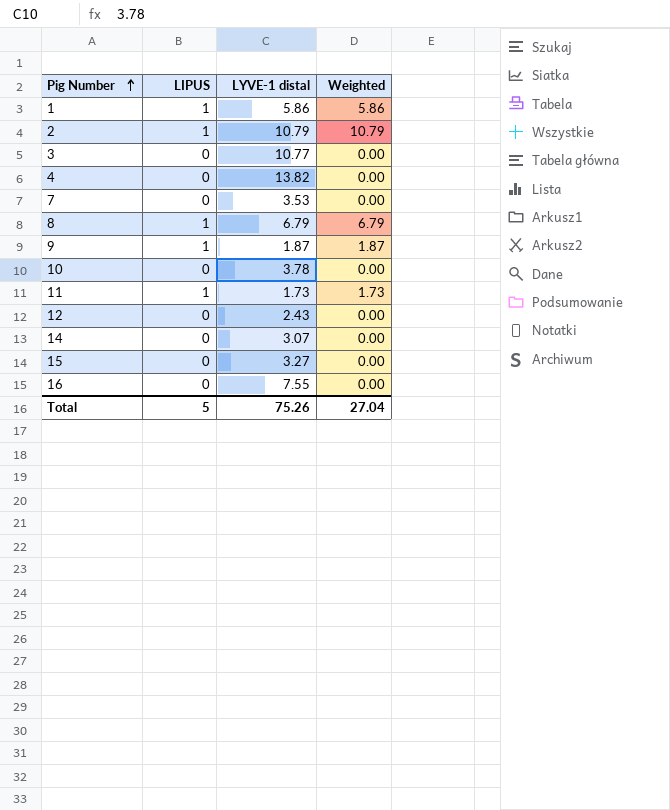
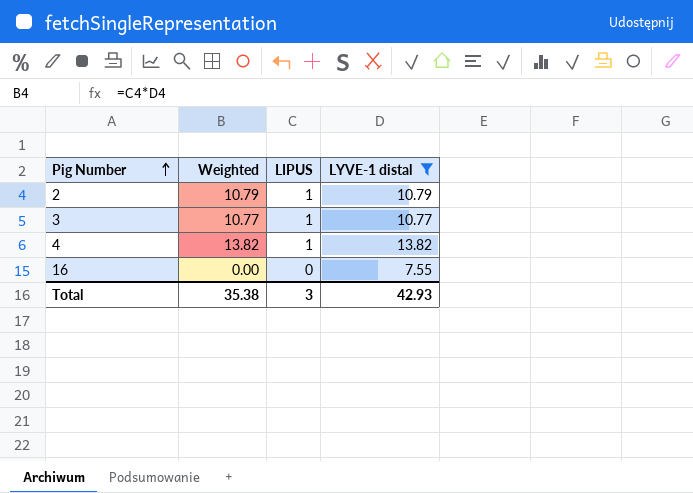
filter: none -> LYVE-1 distal >= 7.55
column Weighted | position: 4 -> 2
3 | Weighted: 0.00 -> 10.77
3 | LIPUS: 0 -> 1
4 | Weighted: 0.00 -> 13.82
4 | LIPUS: 0 -> 1
Total | Weighted: 27.04 -> 35.38
Total | LIPUS: 5 -> 3
Total | LYVE-1 distal: 75.26 -> 42.93

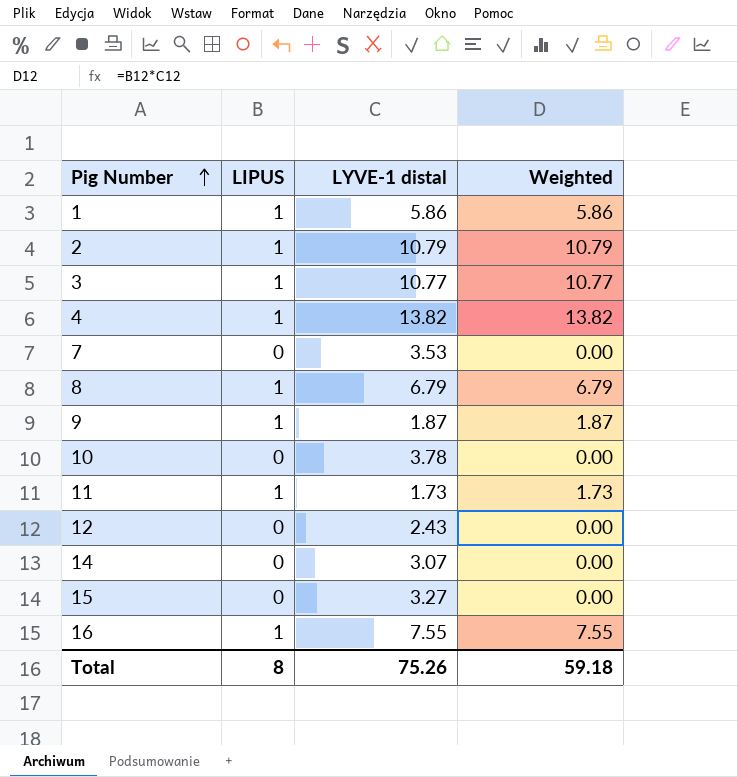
filter: LYVE-1 distal >= 7.55 -> none
column Weighted | position: 2 -> 4
16 | LIPUS: 0 -> 1
16 | Weighted: 0.00 -> 7.55
Total | LIPUS: 3 -> 8
Total | LYVE-1 distal: 42.93 -> 75.26
Total | Weighted: 35.38 -> 59.18

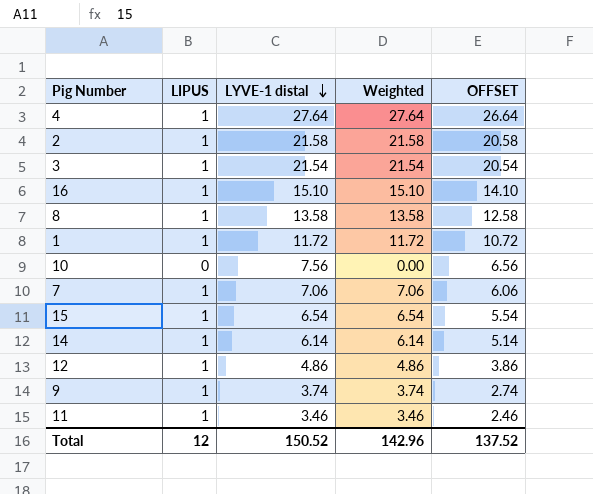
row order: Pig Number ascending -> LYVE-1 distal descending
column OFFSET | formula: none -> [LYVE-1 distal] - 1
4 | LYVE-1 distal: 13.82 -> 27.64
4 | Weighted: 13.82 -> 27.64
2 | LYVE-1 distal: 10.79 -> 21.58
2 | Weighted: 10.79 -> 21.58
3 | LYVE-1 distal: 10.77 -> 21.54
3 | Weighted: 10.77 -> 21.54
16 | LYVE-1 distal: 7.55 -> 15.10
16 | Weighted: 7.55 -> 15.10
8 | LYVE-1 distal: 6.79 -> 13.58
8 | Weighted: 6.79 -> 13.58
1 | LYVE-1 distal: 5.86 -> 11.72
1 | Weighted: 5.86 -> 11.72
10 | LYVE-1 distal: 3.78 -> 7.56
7 | LIPUS: 0 -> 1
7 | LYVE-1 distal: 3.53 -> 7.06
7 | Weighted: 0.00 -> 7.06
15 | LIPUS: 0 -> 1
15 | LYVE-1 distal: 3.27 -> 6.54
15 | Weighted: 0.00 -> 6.54
14 | LIPUS: 0 -> 1
14 | LYVE-1 distal: 3.07 -> 6.14
14 | Weighted: 0.00 -> 6.14
12 | LIPUS: 0 -> 1
12 | LYVE-1 distal: 2.43 -> 4.86
12 | Weighted: 0.00 -> 4.86
9 | LYVE-1 distal: 1.87 -> 3.74
9 | Weighted: 1.87 -> 3.74
11 | LYVE-1 distal: 1.73 -> 3.46
11 | Weighted: 1.73 -> 3.46
Total | LIPUS: 8 -> 12
Total | LYVE-1 distal: 75.26 -> 150.52
Total | Weighted: 59.18 -> 142.96

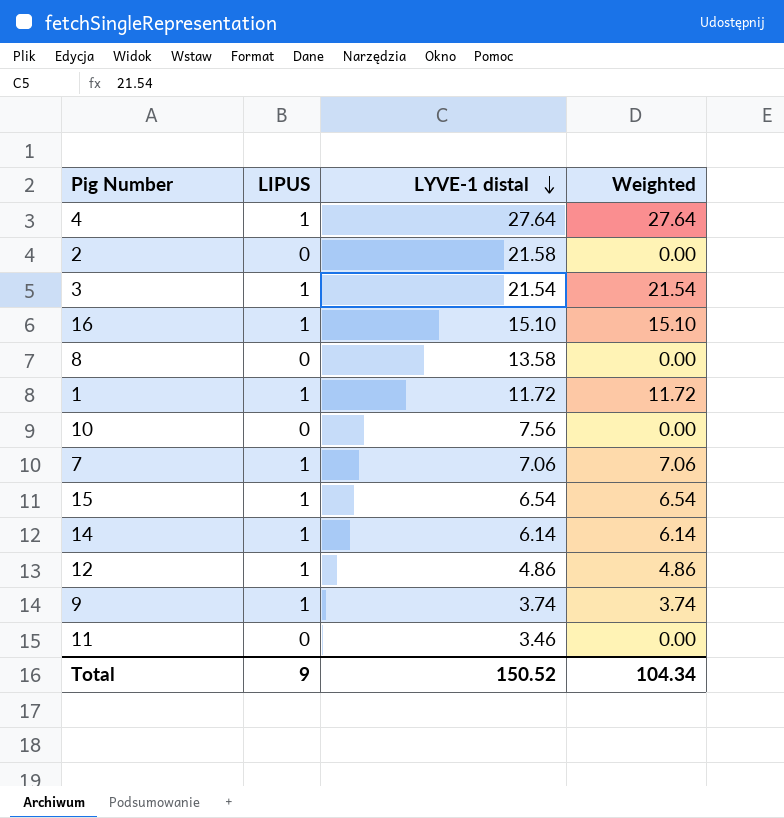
column OFFSET | formula: [LYVE-1 distal] - 1 -> none
2 | LIPUS: 1 -> 0
2 | Weighted: 21.58 -> 0.00
8 | LIPUS: 1 -> 0
8 | Weighted: 13.58 -> 0.00
11 | LIPUS: 1 -> 0
11 | Weighted: 3.46 -> 0.00
Total | LIPUS: 12 -> 9
Total | Weighted: 142.96 -> 104.34

